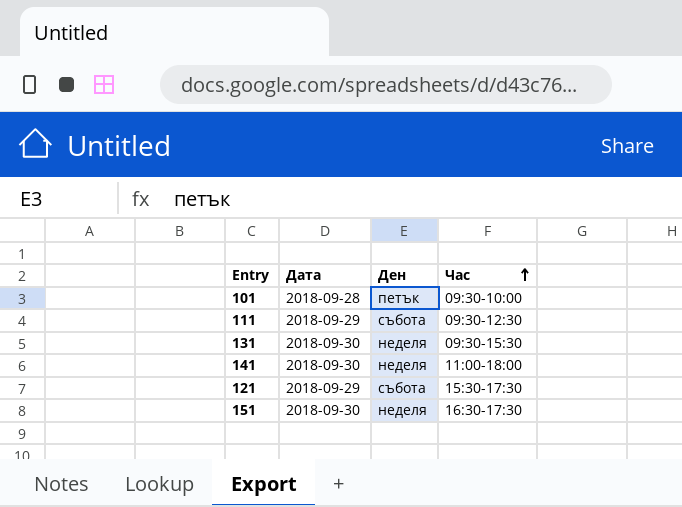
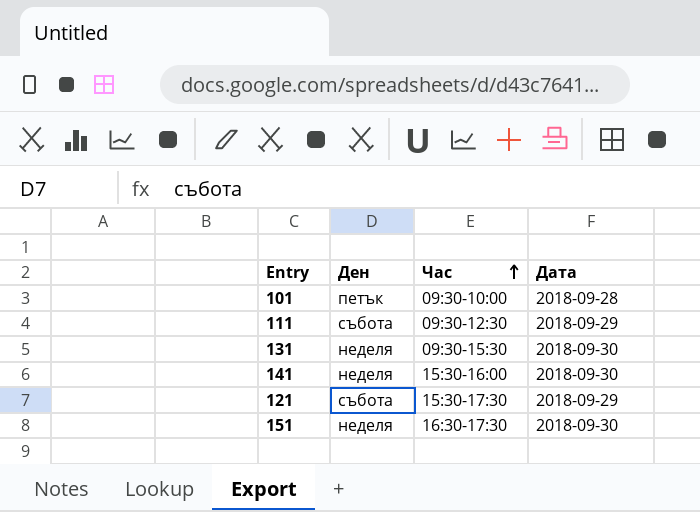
column Дата | position: 2 -> 4
141 | Час: 11:00-18:00 -> 15:30-16:00

